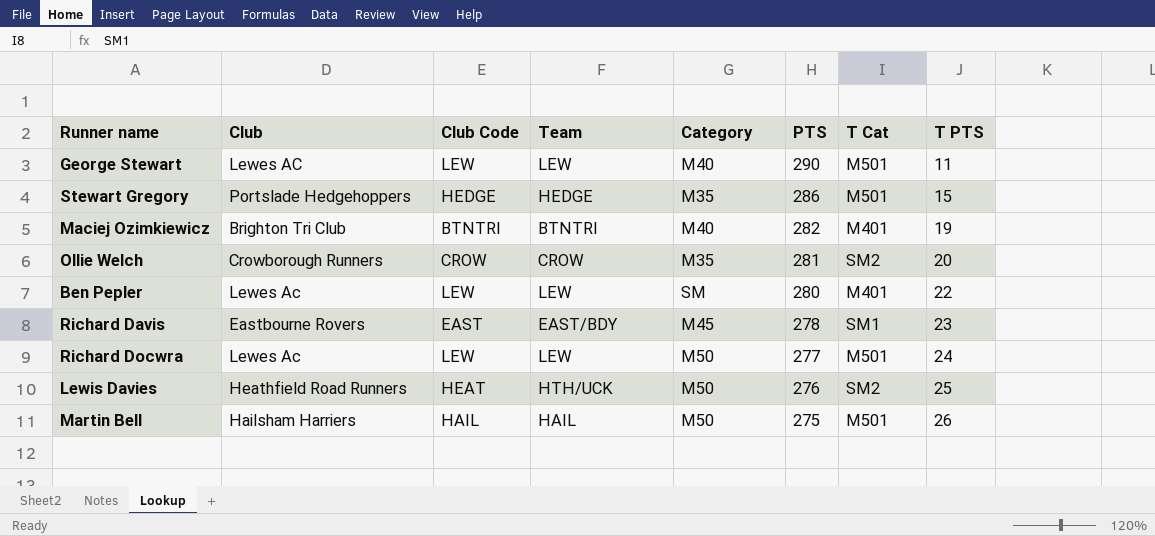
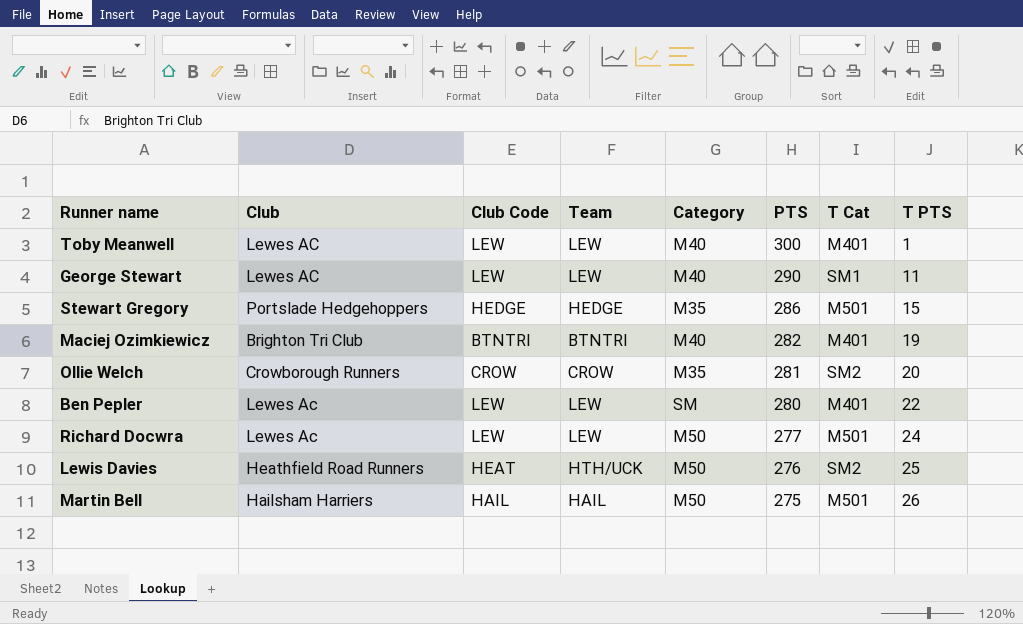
row Richard Davis: Eastbourne Rovers | EAST | EAST/BDY | M45 | 278 | SM1 | 23 -> none
row Toby Meanwell: none -> Lewes AC | LEW | LEW | M40 | 300 | M401 | 1
George Stewart | T Cat: M501 -> SM1

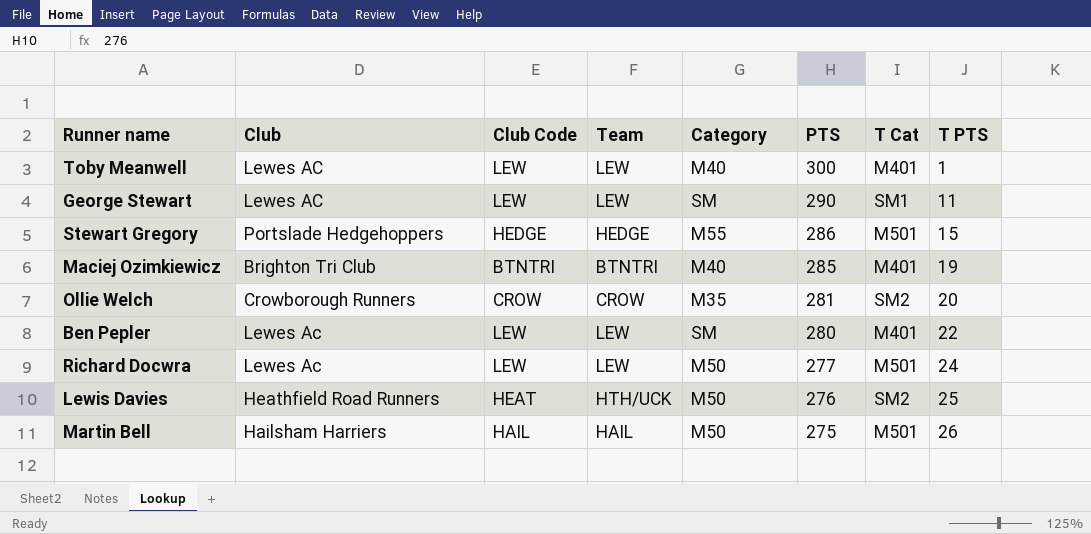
George Stewart | Category: M40 -> SM
Stewart Gregory | Category: M35 -> M55
Maciej Ozimkiewicz | PTS: 282 -> 285

